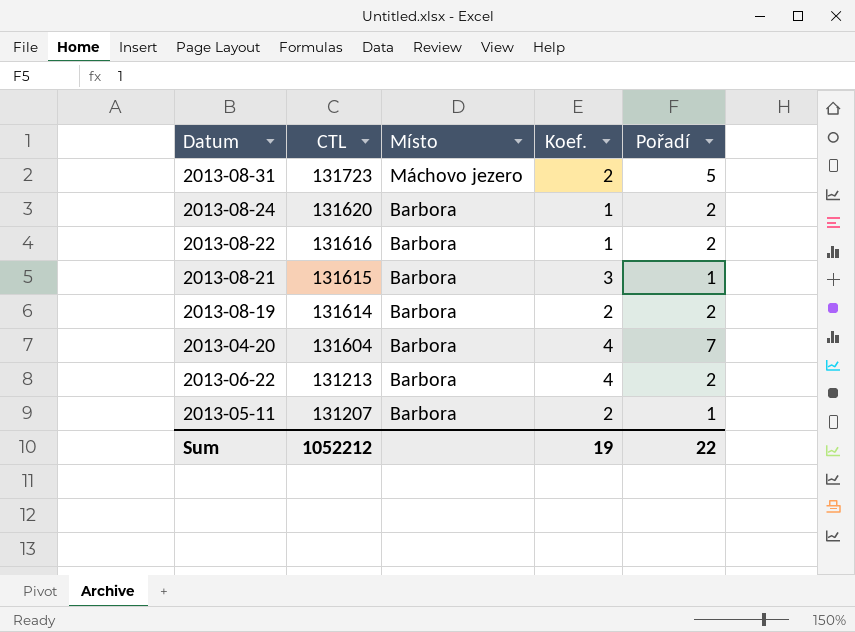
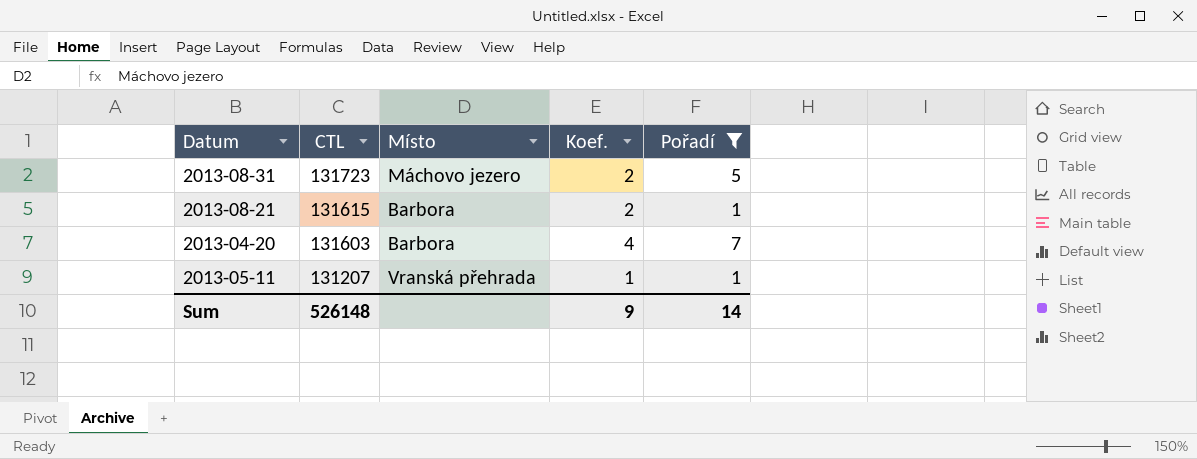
filter: none -> Pořadí != 2
2013-08-21 | Koef.: 3 -> 2
2013-04-20 | CTL: 131604 -> 131603
2013-05-11 | Místo: Barbora -> Vranská přehrada
2013-05-11 | Koef.: 2 -> 1
Sum | CTL: 1052212 -> 526148
Sum | Koef.: 19 -> 9
Sum | Pořadí: 22 -> 14

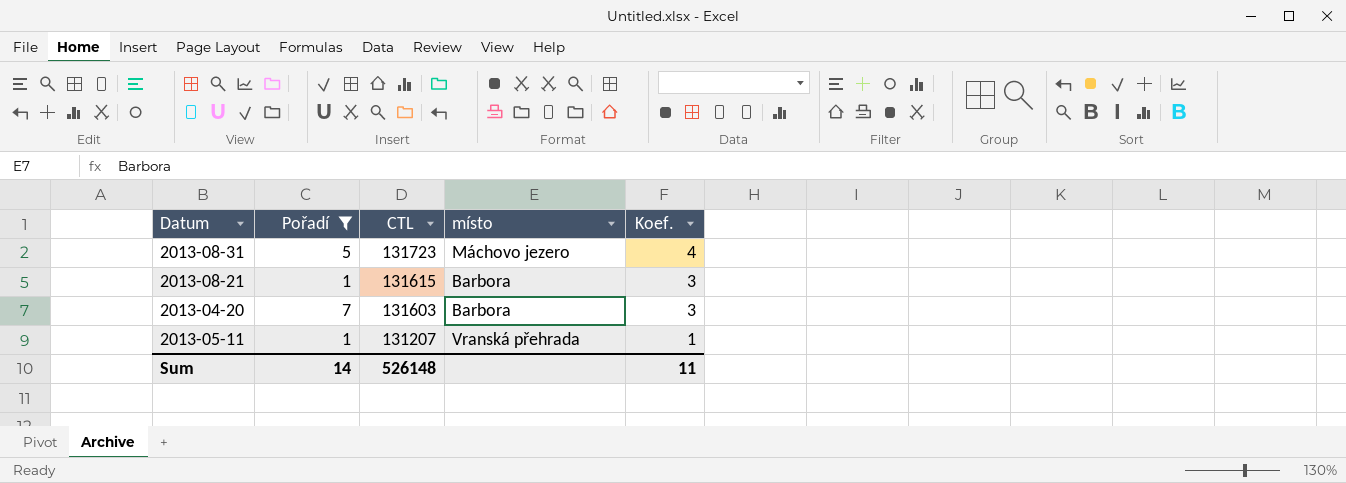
column Pořadí | position: 5 -> 2
column name: Místo -> místo
2013-08-31 | Koef.: 2 -> 4
2013-08-21 | Koef.: 2 -> 3
2013-04-20 | Koef.: 4 -> 3
Sum | Koef.: 9 -> 11

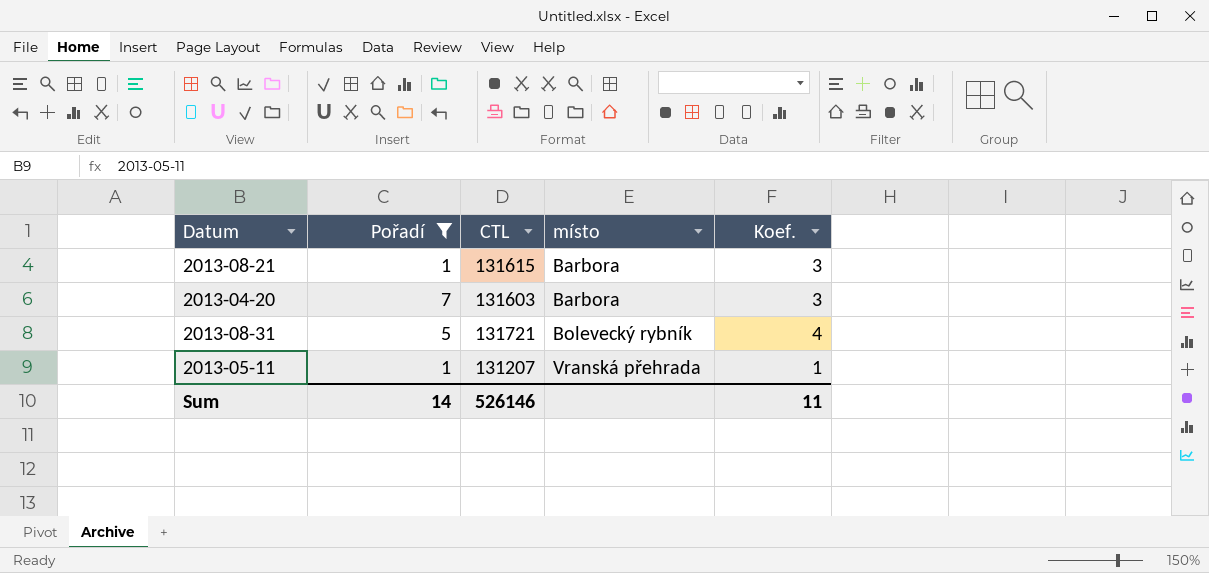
row order: CTL descending -> místo ascending
2013-08-31 | CTL: 131723 -> 131721
2013-08-31 | místo: Máchovo jezero -> Bolevecký rybník
Sum | CTL: 526148 -> 526146

